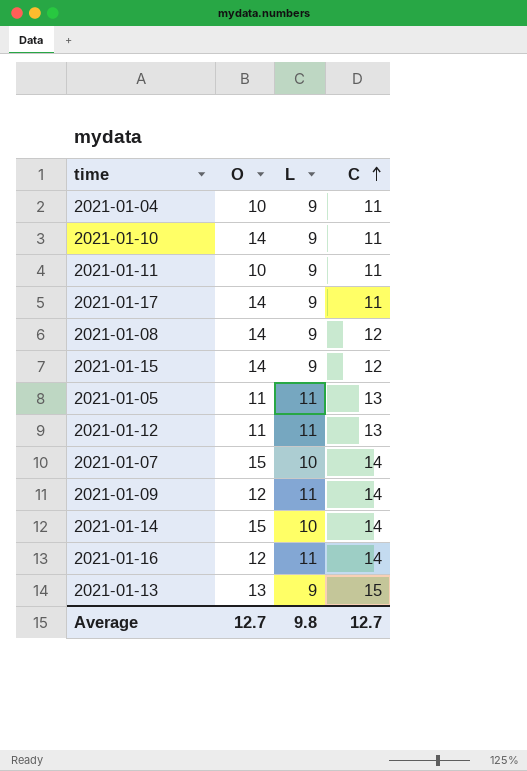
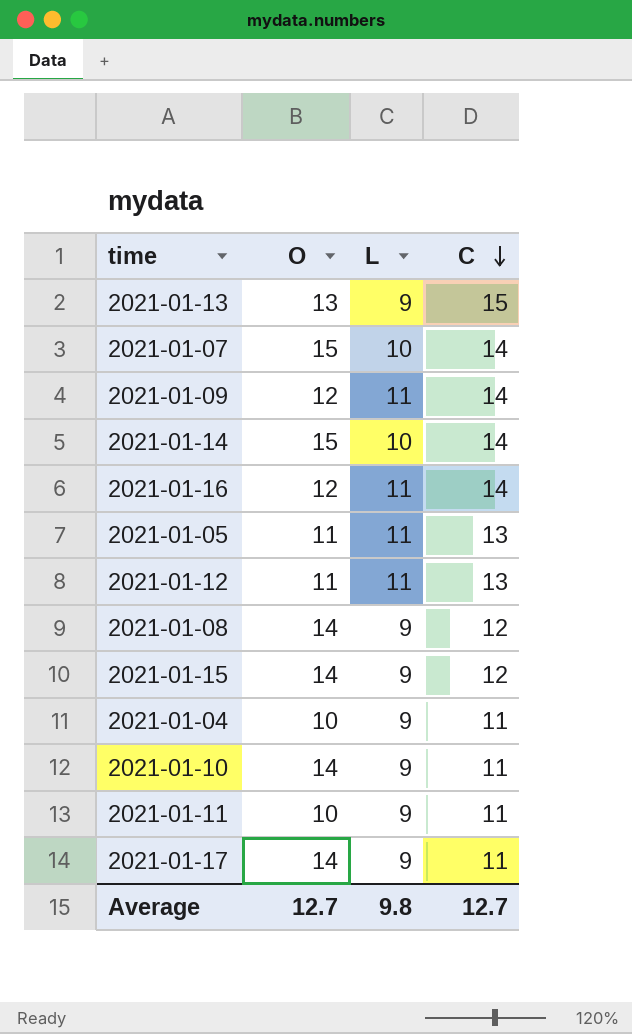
row order: C ascending -> C descending

